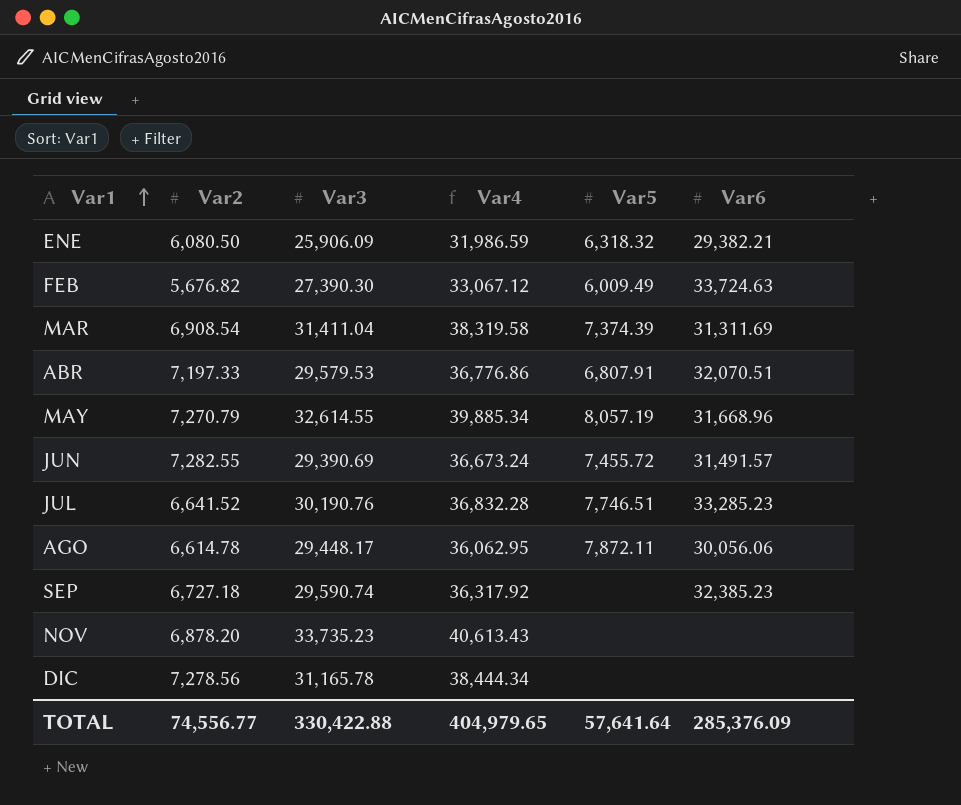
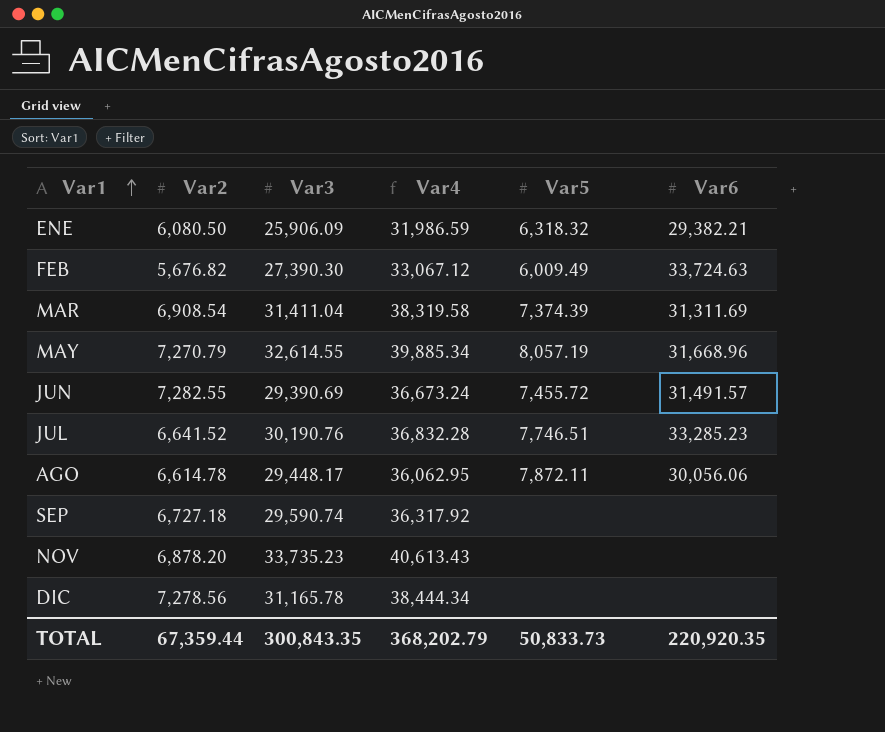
row ABR: 7,197.33 | 29,579.53 | 36,776.86 | 6,807.91 | 32,070.51 -> none
SEP | Var6: 32,385.23 -> none
TOTAL | Var2: 74,556.77 -> 67,359.44
TOTAL | Var3: 330,422.88 -> 300,843.35
TOTAL | Var4: 404,979.65 -> 368,202.79
TOTAL | Var5: 57,641.64 -> 50,833.73
TOTAL | Var6: 285,376.09 -> 220,920.35

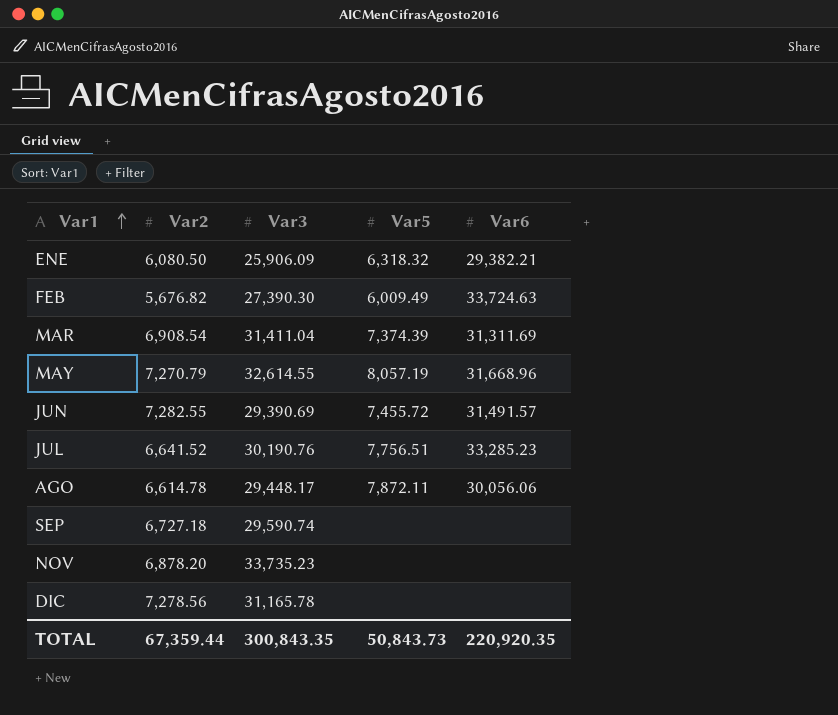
column Var4 | formula: [Var2] + [Var3] -> none
JUL | Var5: 7,746.51 -> 7,756.51
TOTAL | Var5: 50,833.73 -> 50,843.73

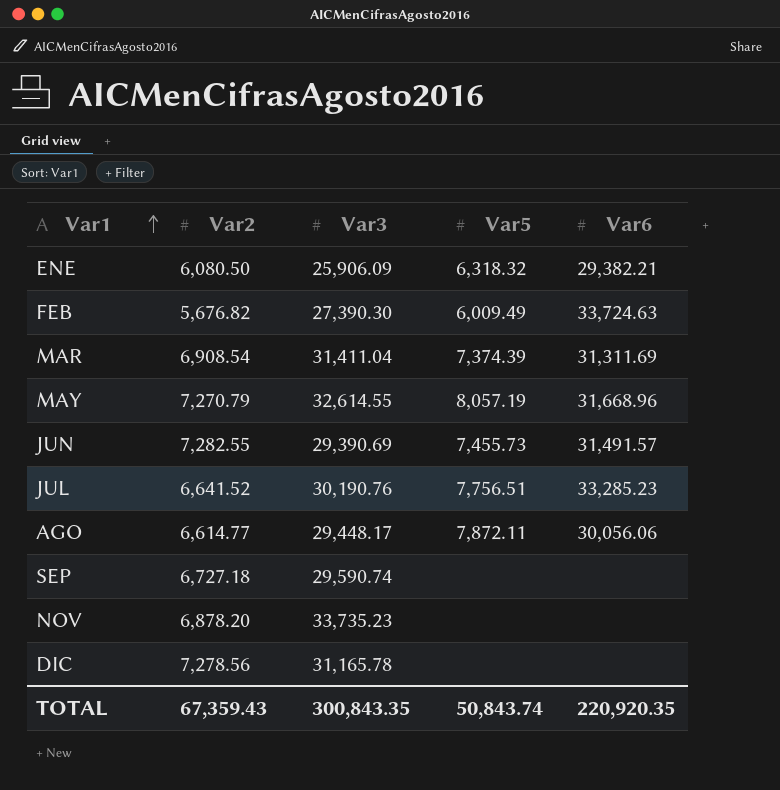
JUN | Var5: 7,455.72 -> 7,455.73
AGO | Var2: 6,614.78 -> 6,614.77
TOTAL | Var2: 67,359.44 -> 67,359.43
TOTAL | Var5: 50,843.73 -> 50,843.74

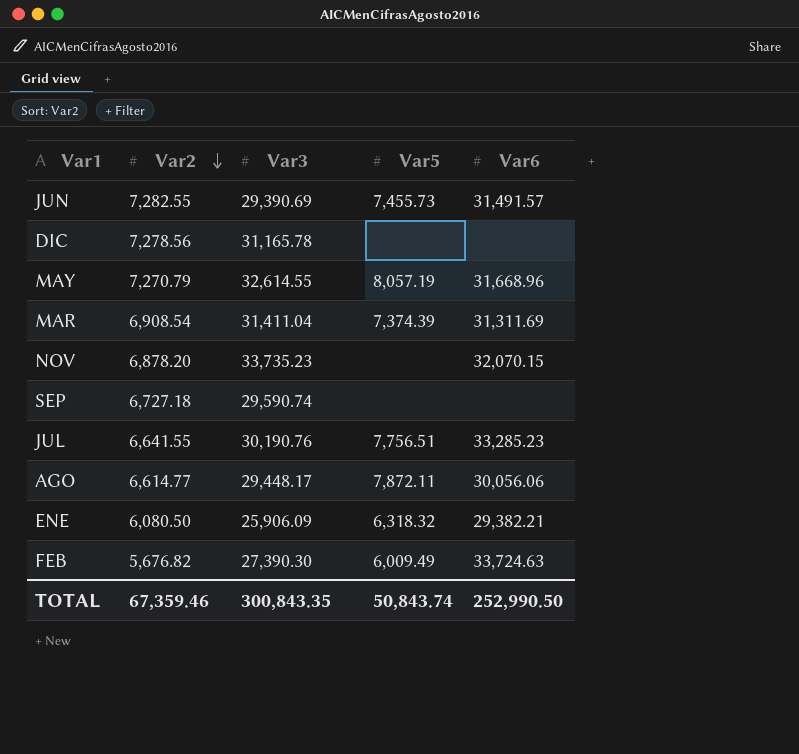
row order: Var1 ascending -> Var2 descending
NOV | Var6: none -> 32,070.15
JUL | Var2: 6,641.52 -> 6,641.55
TOTAL | Var2: 67,359.43 -> 67,359.46
TOTAL | Var6: 220,920.35 -> 252,990.50

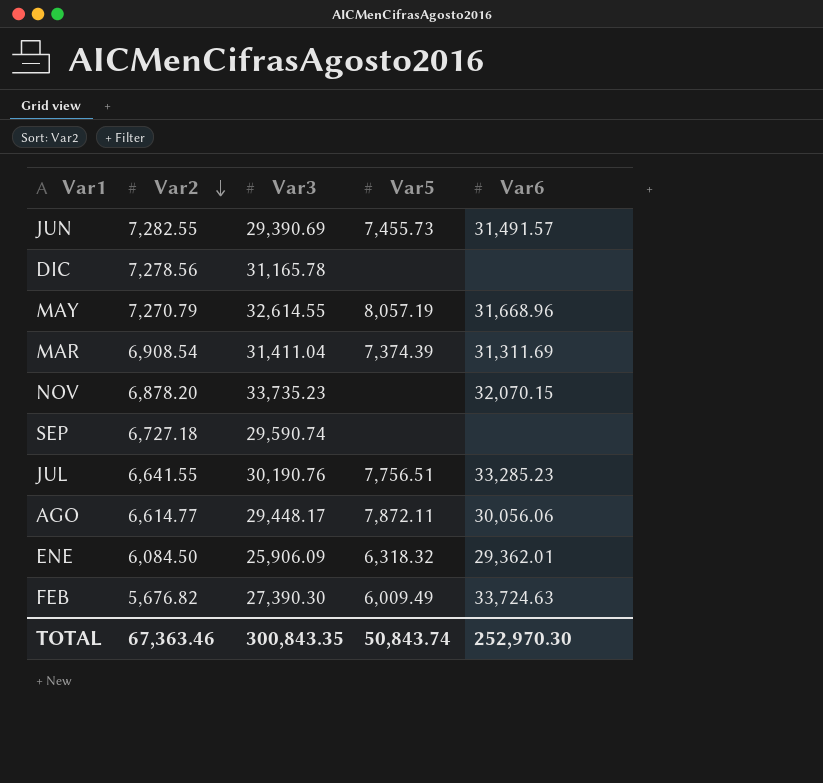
ENE | Var2: 6,080.50 -> 6,084.50
ENE | Var6: 29,382.21 -> 29,362.01
TOTAL | Var2: 67,359.46 -> 67,363.46
TOTAL | Var6: 252,990.50 -> 252,970.30

